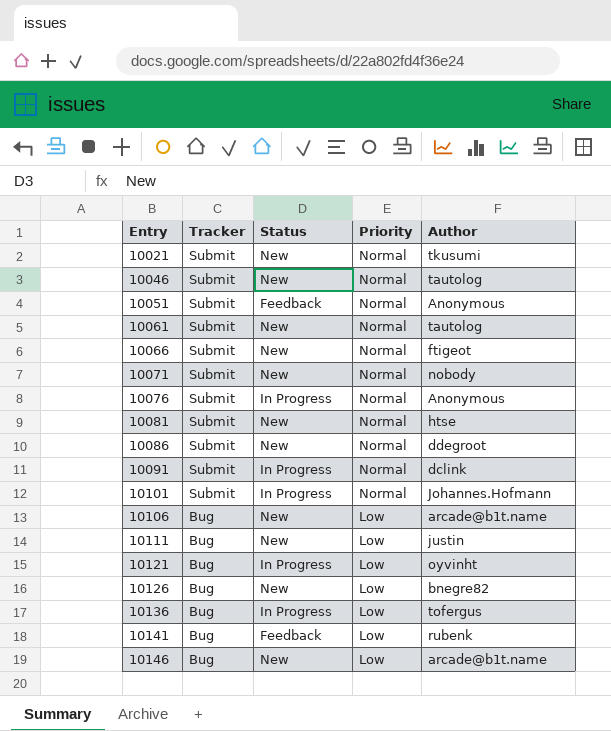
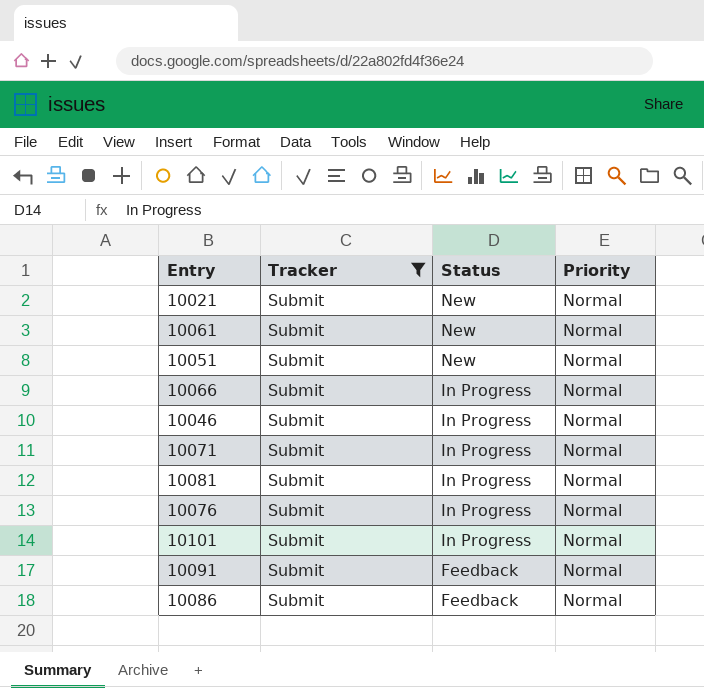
filter: none -> Tracker = Submit
row order: Entry ascending -> Status descending
column Author | position: 5 -> none
10051 | Status: Feedback -> New
10066 | Status: New -> In Progress
10046 | Status: New -> In Progress
10071 | Status: New -> In Progress
10081 | Status: New -> In Progress
10091 | Status: In Progress -> Feedback
10086 | Status: New -> Feedback

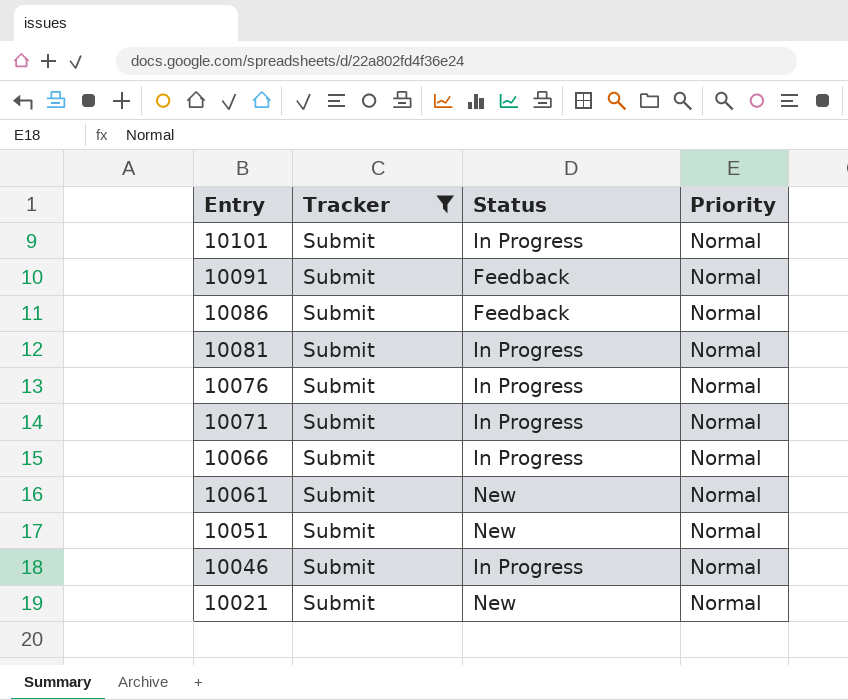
row order: Status descending -> Entry descending

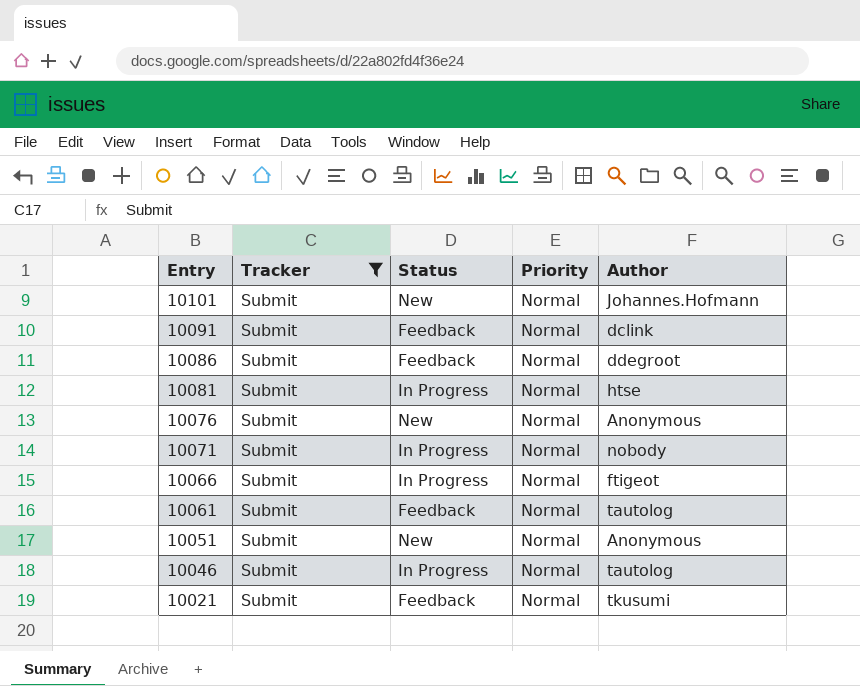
column Author | position: none -> 5
10101 | Status: In Progress -> New
10076 | Status: In Progress -> New
10061 | Status: New -> Feedback
10021 | Status: New -> Feedback

